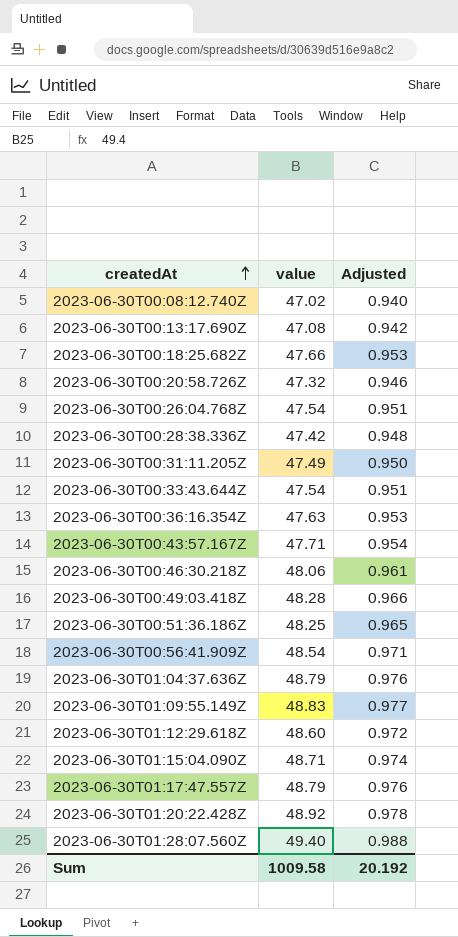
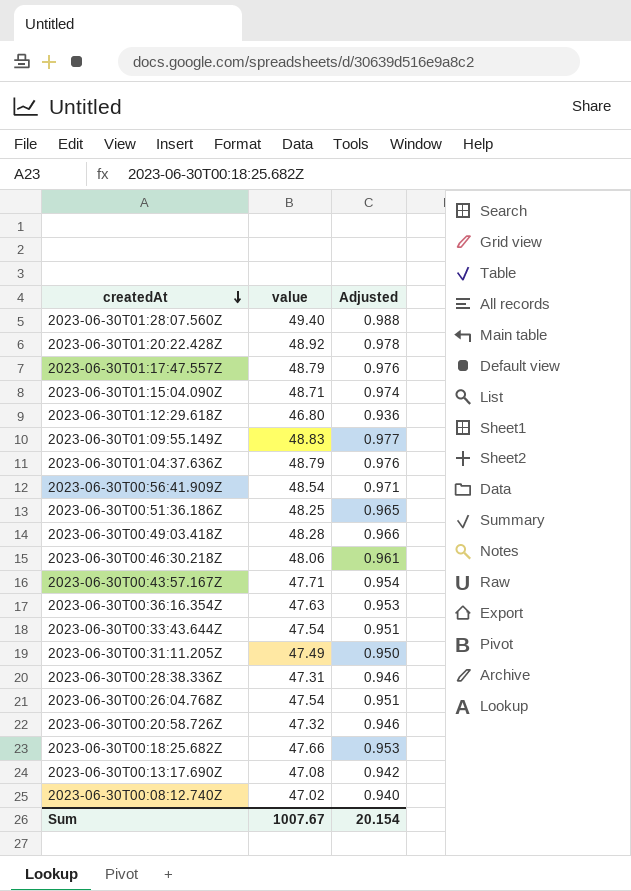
row order: createdAt ascending -> createdAt descending
2023-06-30T01:12:29.618Z | value: 48.60 -> 46.80
2023-06-30T01:12:29.618Z | Adjusted: 0.972 -> 0.936
2023-06-30T00:28:38.336Z | value: 47.42 -> 47.31
2023-06-30T00:28:38.336Z | Adjusted: 0.948 -> 0.946
Sum | value: 1009.58 -> 1007.67
Sum | Adjusted: 20.192 -> 20.154

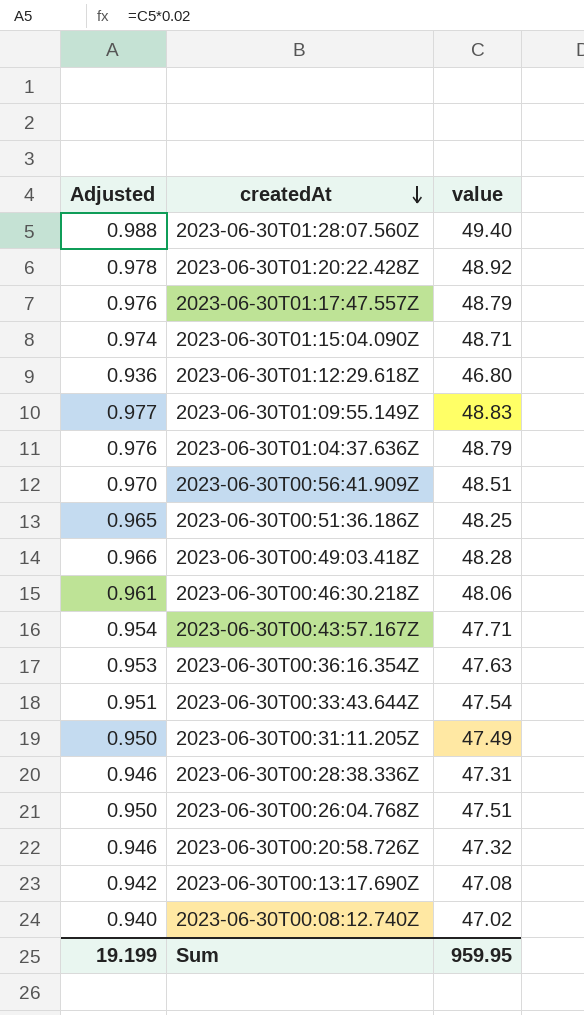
column Adjusted | position: 3 -> 1
row 2023-06-30T00:18:25.682Z: 47.66 | 0.953 -> none
2023-06-30T00:56:41.909Z | Adjusted: 0.971 -> 0.970
2023-06-30T00:56:41.909Z | value: 48.54 -> 48.51
2023-06-30T00:26:04.768Z | Adjusted: 0.951 -> 0.950
2023-06-30T00:26:04.768Z | value: 47.54 -> 47.51
Sum | Adjusted: 20.154 -> 19.199
Sum | value: 1007.67 -> 959.95

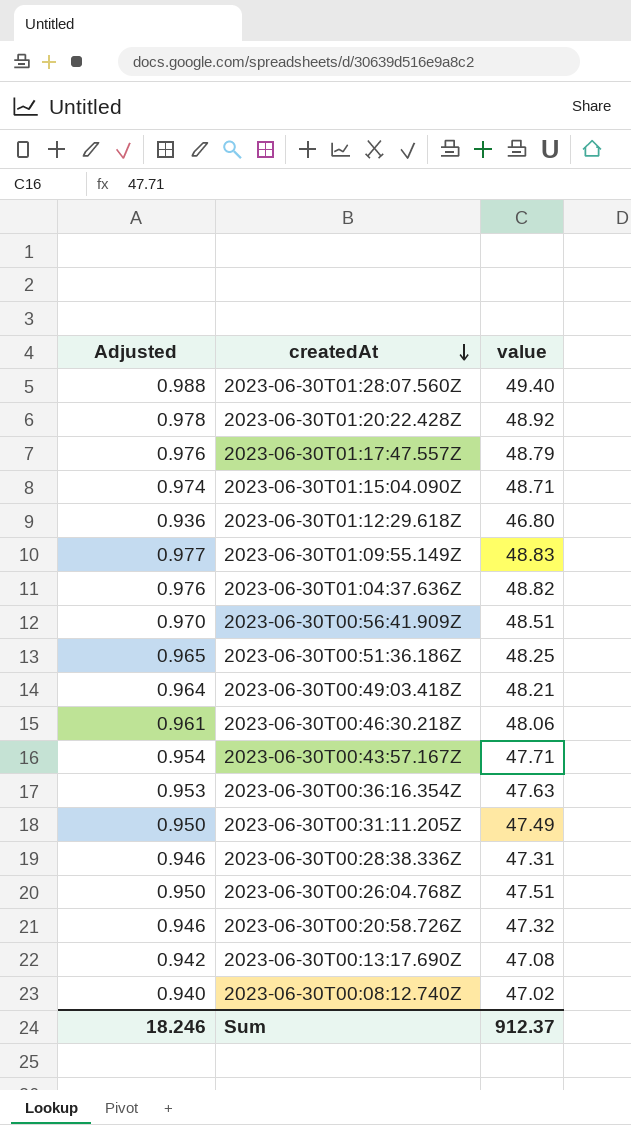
row 2023-06-30T00:33:43.644Z: 0.951 | 47.54 -> none
2023-06-30T01:04:37.636Z | value: 48.79 -> 48.82
2023-06-30T00:49:03.418Z | Adjusted: 0.966 -> 0.964
2023-06-30T00:49:03.418Z | value: 48.28 -> 48.21
Sum | Adjusted: 19.199 -> 18.246
Sum | value: 959.95 -> 912.37

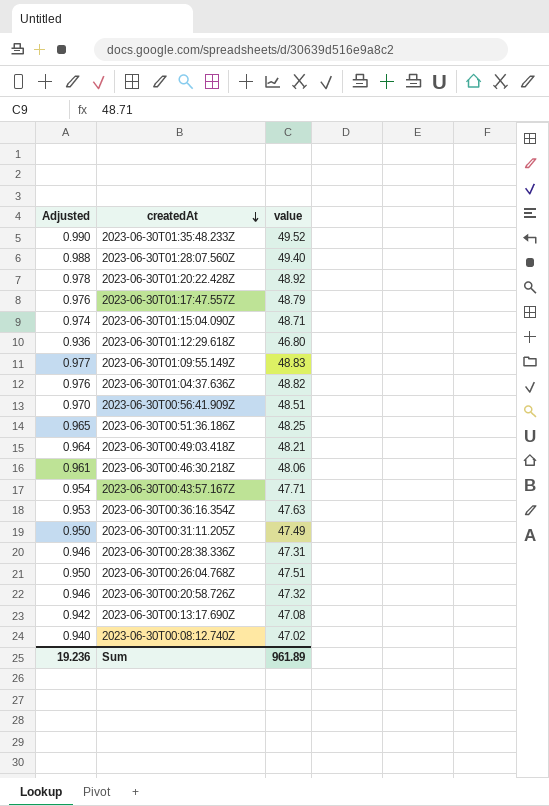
row 2023-06-30T01:35:48.233Z: none -> 0.990 | 49.52
Sum | Adjusted: 18.246 -> 19.236
Sum | value: 912.37 -> 961.89

